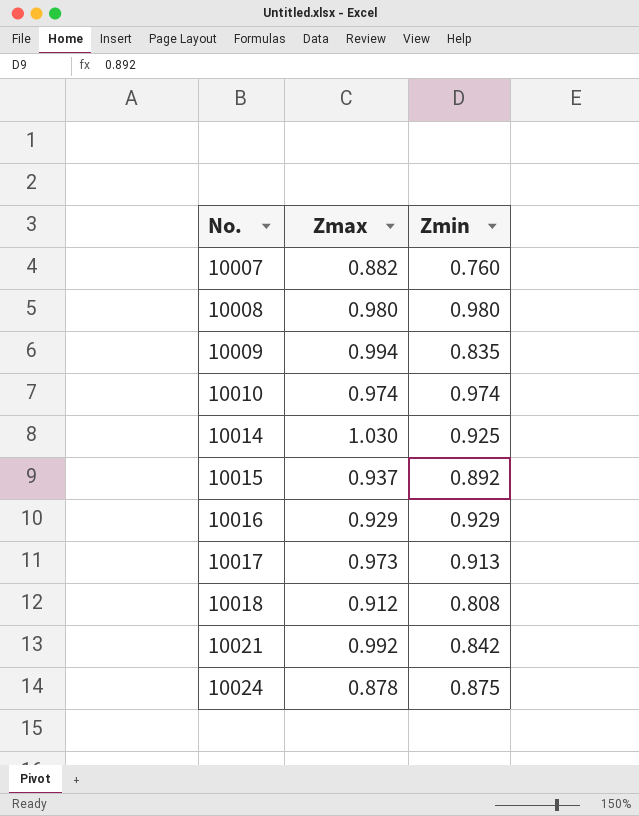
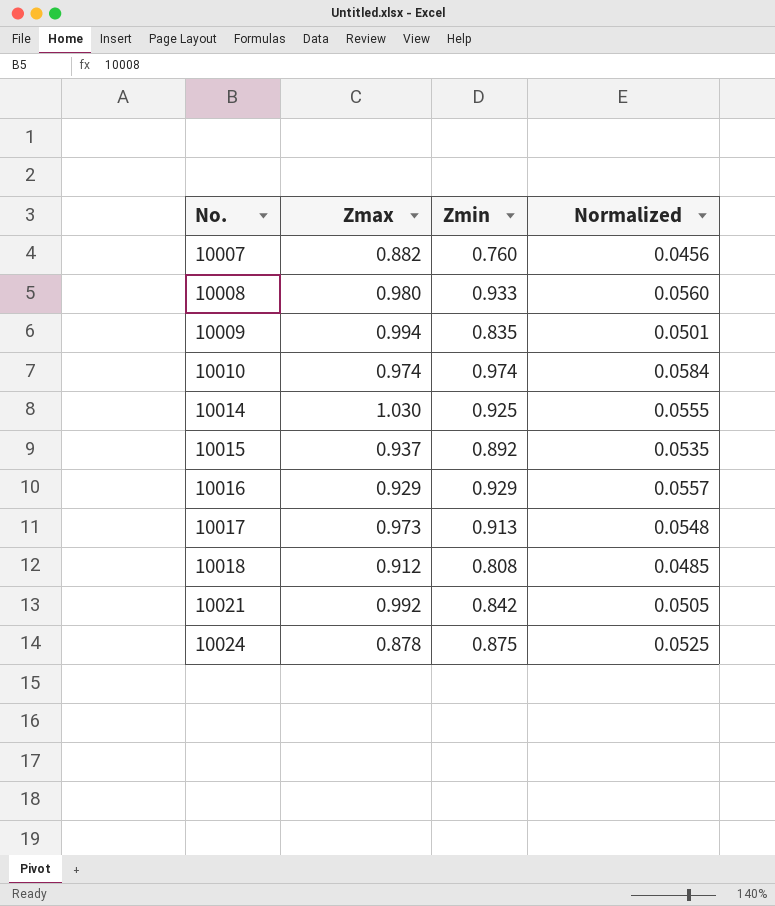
column Normalized | formula: none -> [Zmin] * 0.06
10008 | Zmin: 0.980 -> 0.933

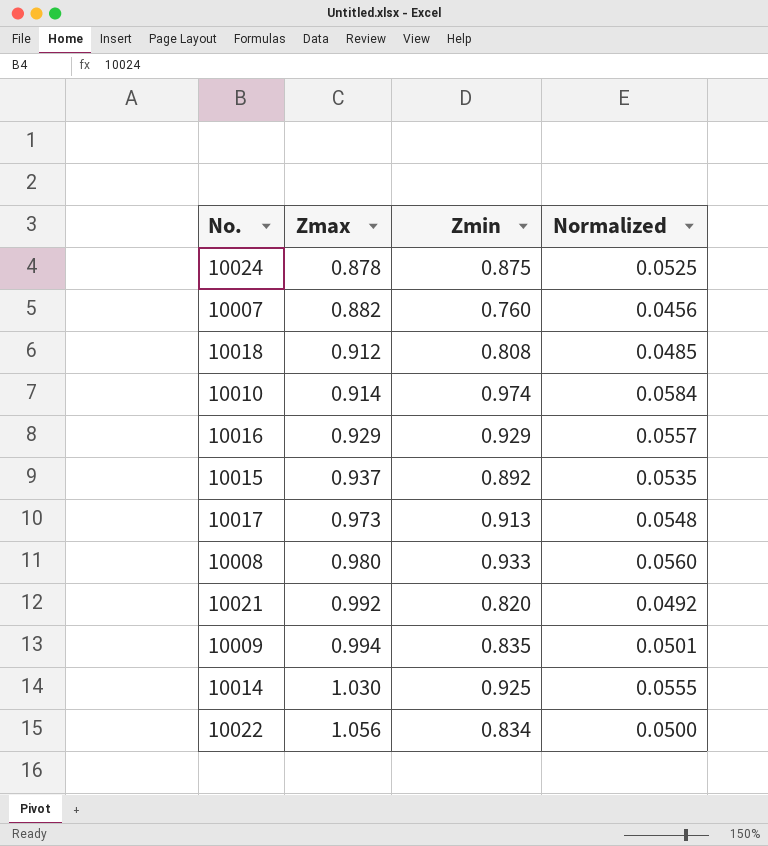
row order: No. ascending -> Zmax ascending
10010 | Zmax: 0.974 -> 0.914
10021 | Zmin: 0.842 -> 0.820
10021 | Normalized: 0.0505 -> 0.0492
row 10022: none -> 1.056 | 0.834 | 0.0500

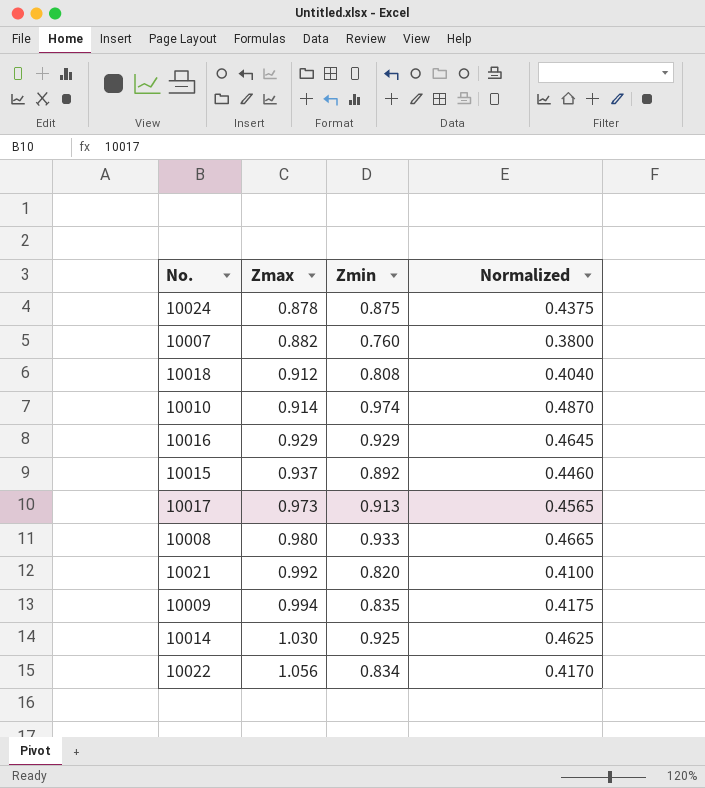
column Normalized | formula: [Zmin] * 0.06 -> [Zmin] * 0.5

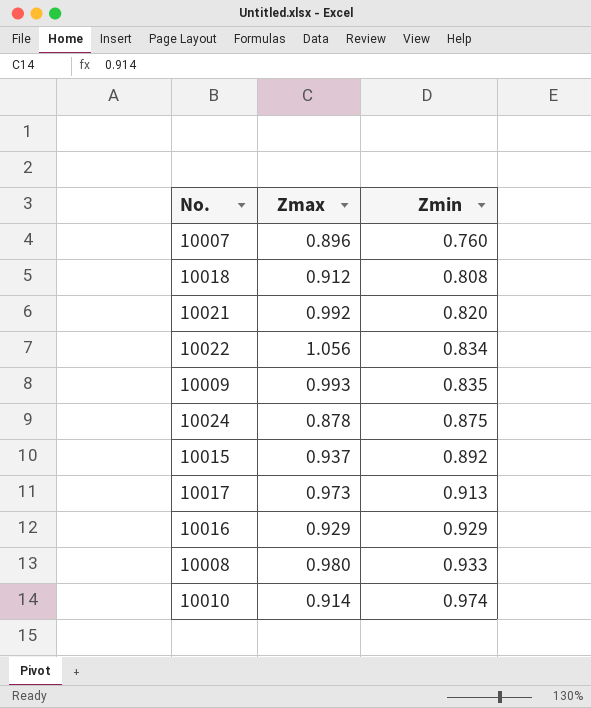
row order: Zmax ascending -> Zmin ascending
column Normalized | formula: [Zmin] * 0.5 -> none
row 10014: 1.030 | 0.925 | 0.4625 -> none
10007 | Zmax: 0.882 -> 0.896
10009 | Zmax: 0.994 -> 0.993

